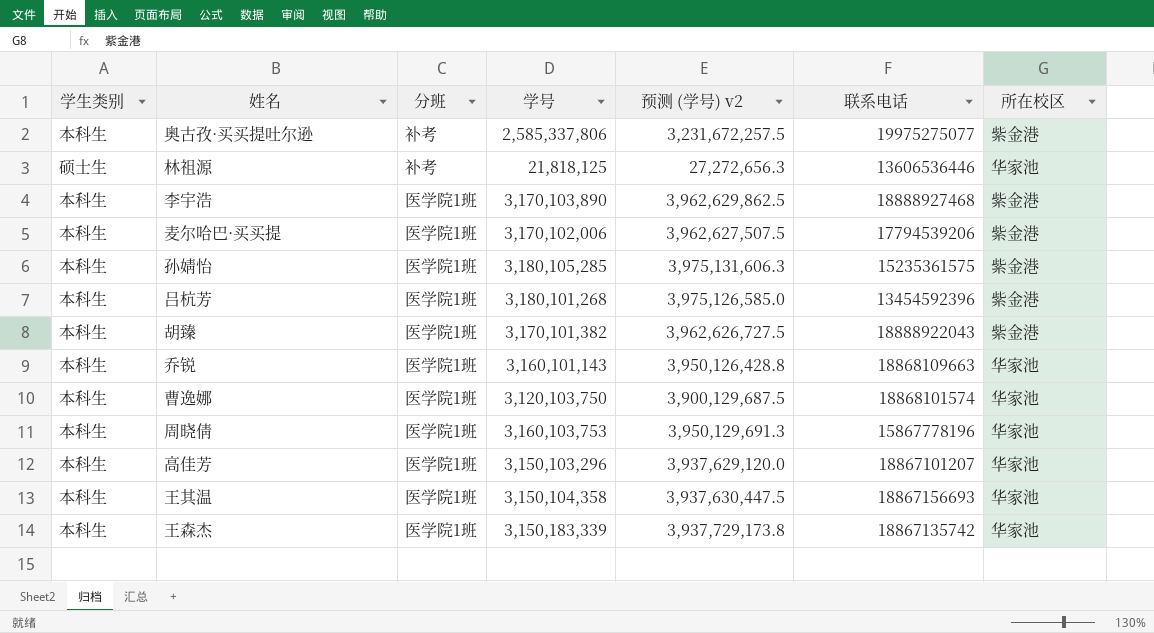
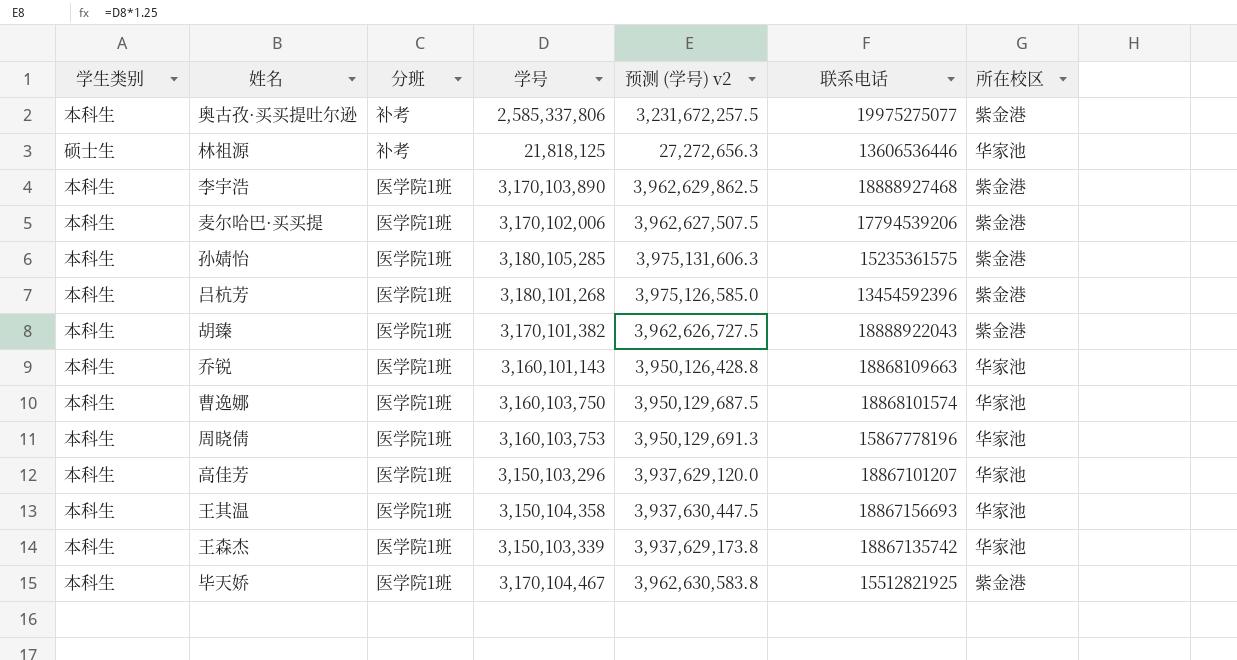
曹逸娜 | 学号: 3,120,103,750 -> 3,160,103,750
曹逸娜 | 预测 (学号) v2: 3,900,129,687.5 -> 3,950,129,687.5
王森杰 | 学号: 3,150,183,339 -> 3,150,103,339
王森杰 | 预测 (学号) v2: 3,937,729,173.8 -> 3,937,629,173.8
row 毕天娇: none -> 本科生 | 医学院1班 | 3,170,104,467 | 3,962,630,583.8 | 15512821925 | 紫金港

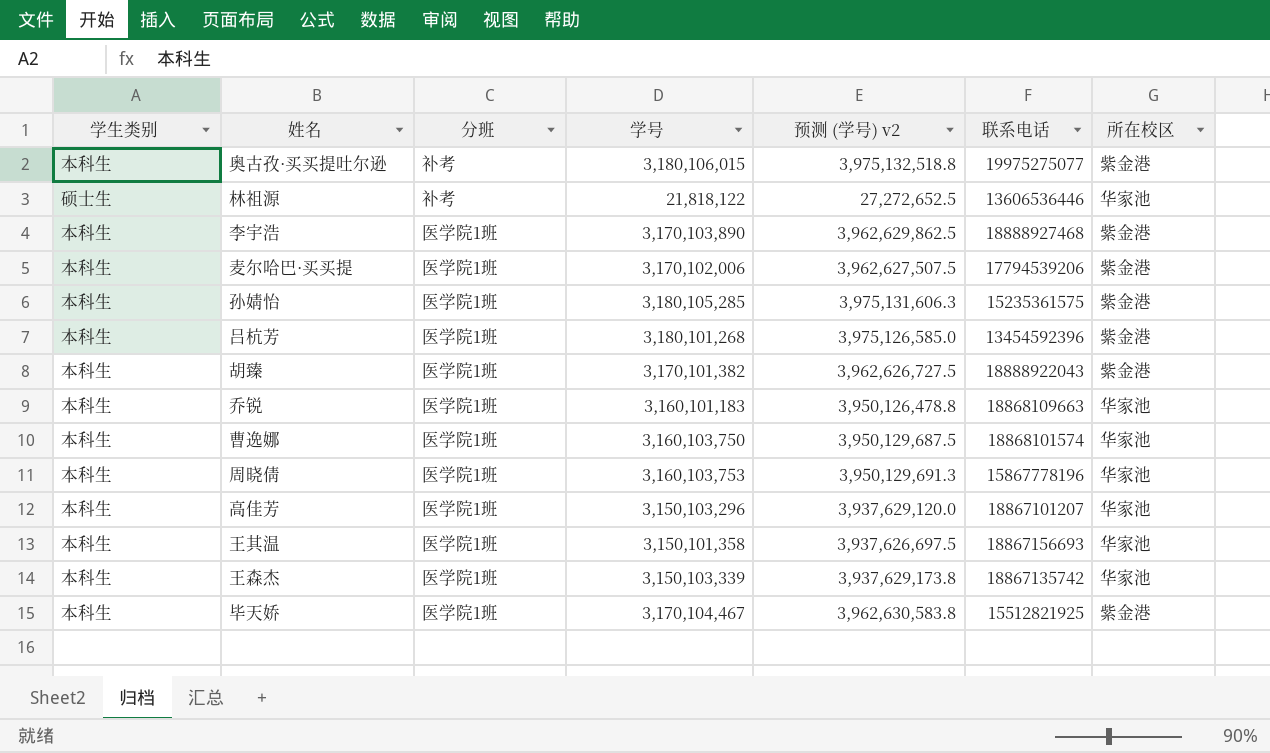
奥古孜·买买提吐尔逊 | 学号: 2,585,337,806 -> 3,180,106,015
奥古孜·买买提吐尔逊 | 预测 (学号) v2: 3,231,672,257.5 -> 3,975,132,518.8
林祖源 | 学号: 21,818,125 -> 21,818,122
林祖源 | 预测 (学号) v2: 27,272,656.3 -> 27,272,652.5
乔锐 | 学号: 3,160,101,143 -> 3,160,101,183
乔锐 | 预测 (学号) v2: 3,950,126,428.8 -> 3,950,126,478.8
王其温 | 学号: 3,150,104,358 -> 3,150,101,358
王其温 | 预测 (学号) v2: 3,937,630,447.5 -> 3,937,626,697.5

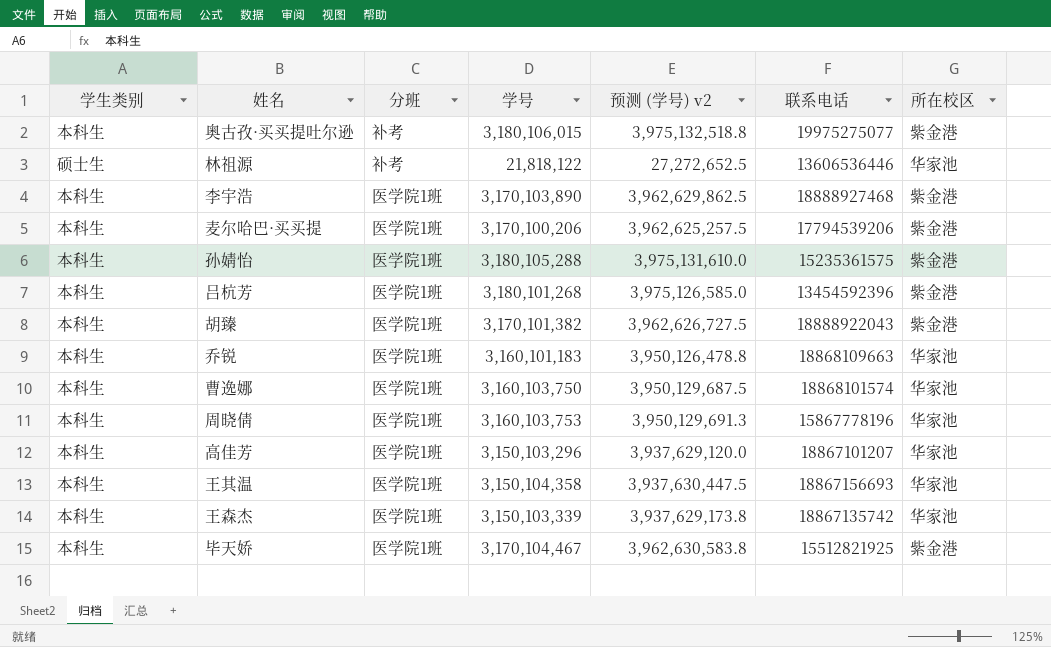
麦尔哈巴·买买提 | 学号: 3,170,102,006 -> 3,170,100,206
麦尔哈巴·买买提 | 预测 (学号) v2: 3,962,627,507.5 -> 3,962,625,257.5
孙婧怡 | 学号: 3,180,105,285 -> 3,180,105,288
孙婧怡 | 预测 (学号) v2: 3,975,131,606.3 -> 3,975,131,610.0
王其温 | 学号: 3,150,101,358 -> 3,150,104,358
王其温 | 预测 (学号) v2: 3,937,626,697.5 -> 3,937,630,447.5

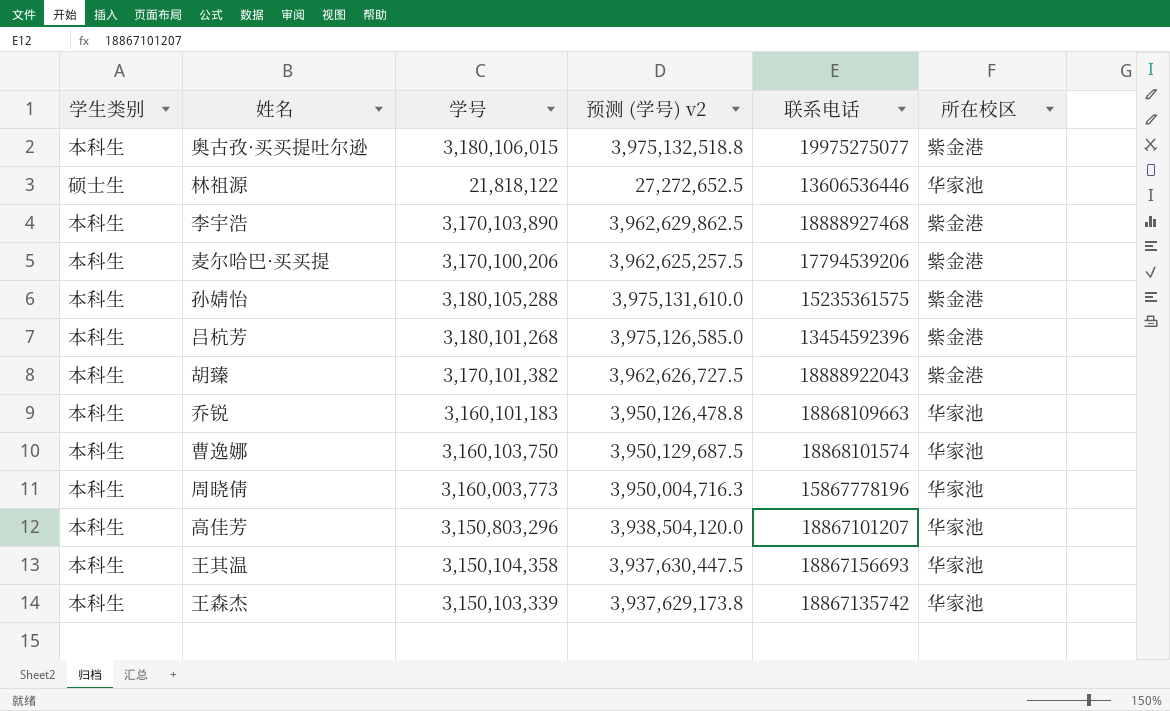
column 分班 | position: 3 -> none
row 毕天娇: 本科生 | 医学院1班 | 3,170,104,467 | 3,962,630,583.8 | 15512821925 | 紫金港 -> none
周晓倩 | 学号: 3,160,103,753 -> 3,160,003,773
周晓倩 | 预测 (学号) v2: 3,950,129,691.3 -> 3,950,004,716.3
高佳芳 | 学号: 3,150,103,296 -> 3,150,803,296
高佳芳 | 预测 (学号) v2: 3,937,629,120.0 -> 3,938,504,120.0

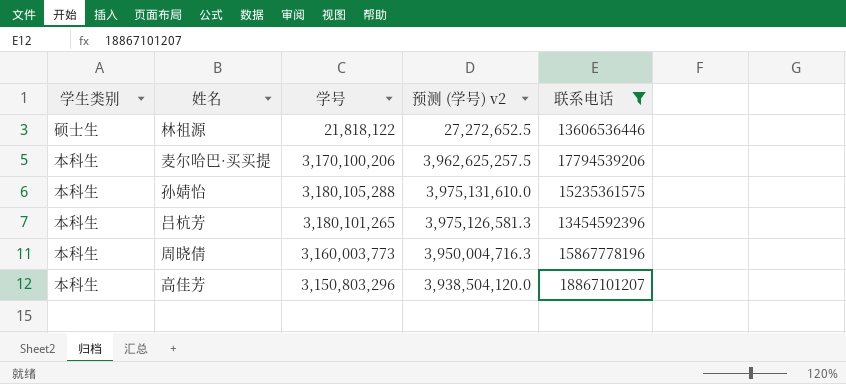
filter: none -> 联系电话 <= 18867101207
column 所在校区 | position: 6 -> none
吕杭芳 | 学号: 3,180,101,268 -> 3,180,101,265
吕杭芳 | 预测 (学号) v2: 3,975,126,585.0 -> 3,975,126,581.3

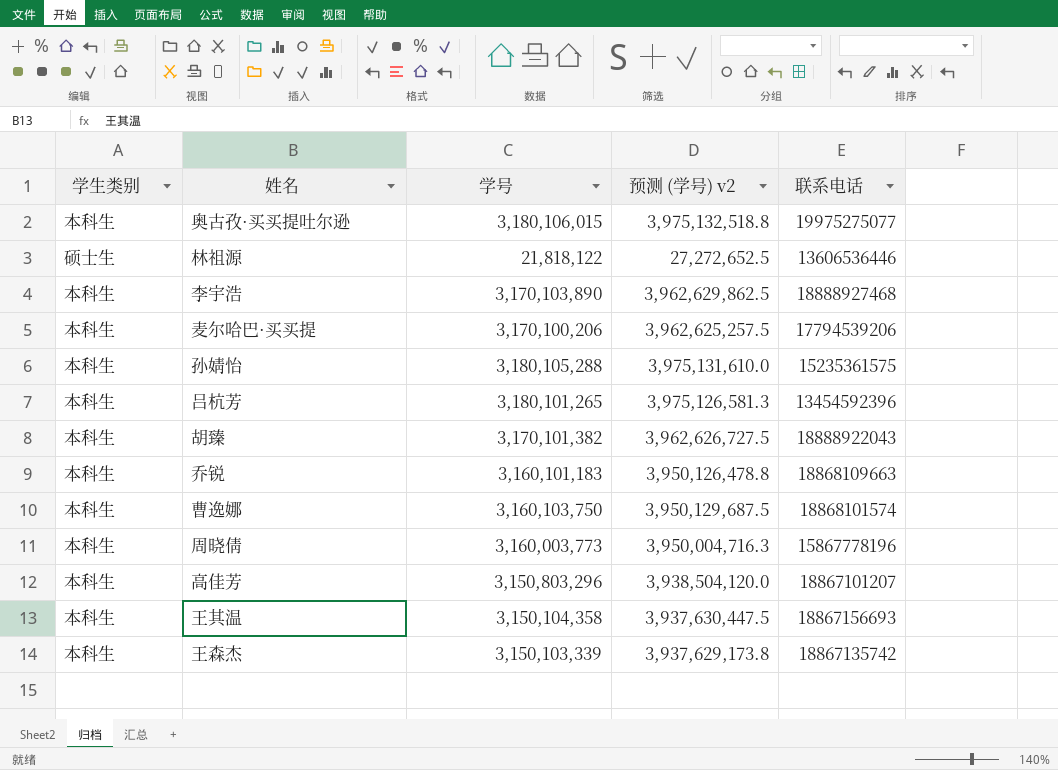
filter: 联系电话 <= 18867101207 -> none

